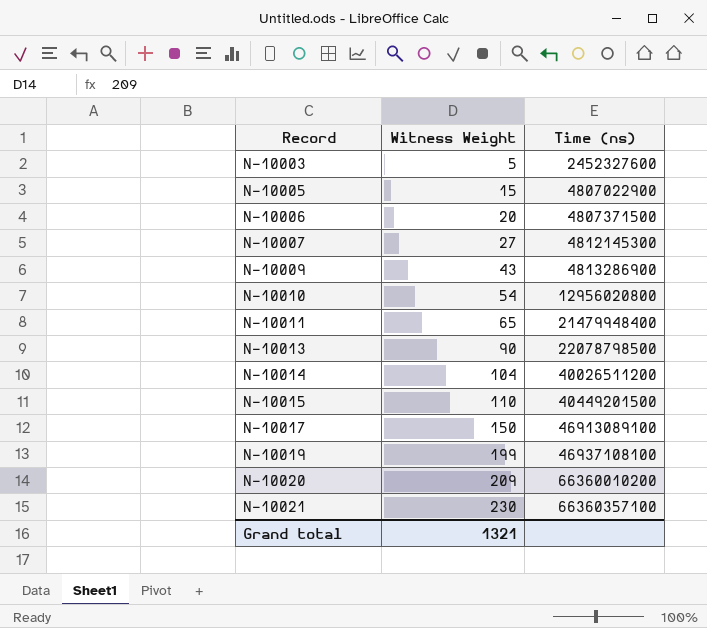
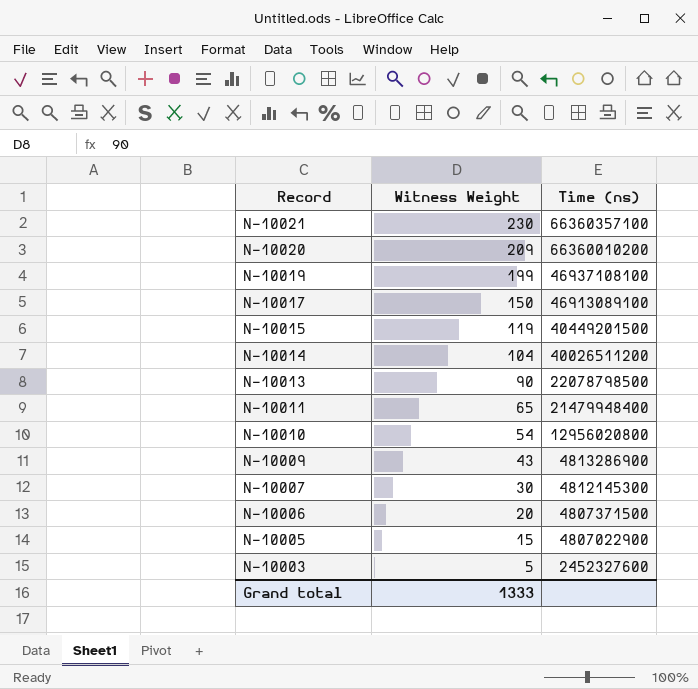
row order: Record ascending -> Record descending
N-10015 | Witness Weight: 110 -> 119
N-10007 | Witness Weight: 27 -> 30
Grand total | Witness Weight: 1321 -> 1333

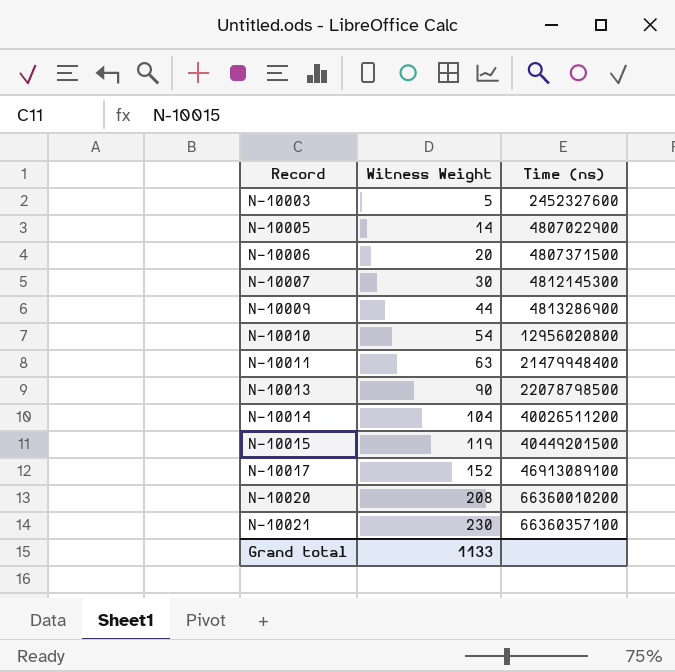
row order: Record descending -> Record ascending
row N-10019: 199 | 46937108100 -> none
N-10005 | Witness Weight: 15 -> 14
N-10009 | Witness Weight: 43 -> 44
N-10011 | Witness Weight: 65 -> 63
N-10017 | Witness Weight: 150 -> 152
N-10020 | Witness Weight: 209 -> 208
Grand total | Witness Weight: 1333 -> 1133

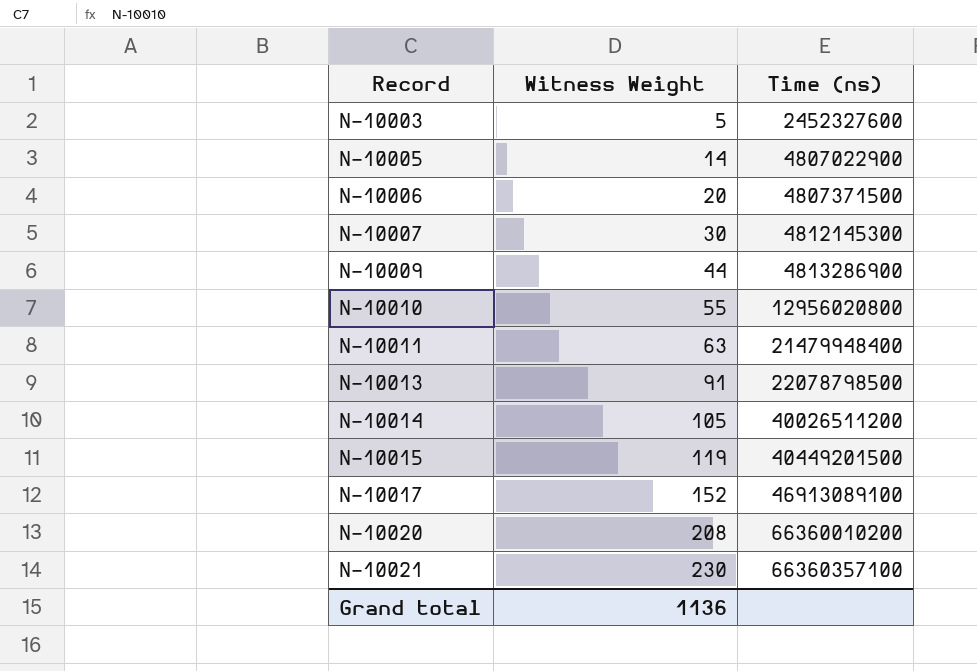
N-10010 | Witness Weight: 54 -> 55
N-10013 | Witness Weight: 90 -> 91
N-10014 | Witness Weight: 104 -> 105
Grand total | Witness Weight: 1133 -> 1136

